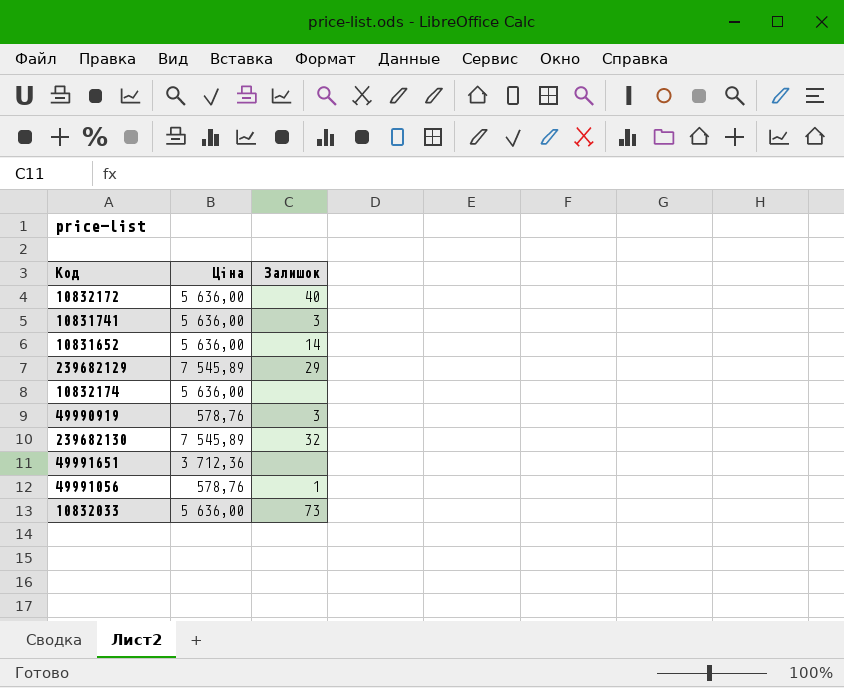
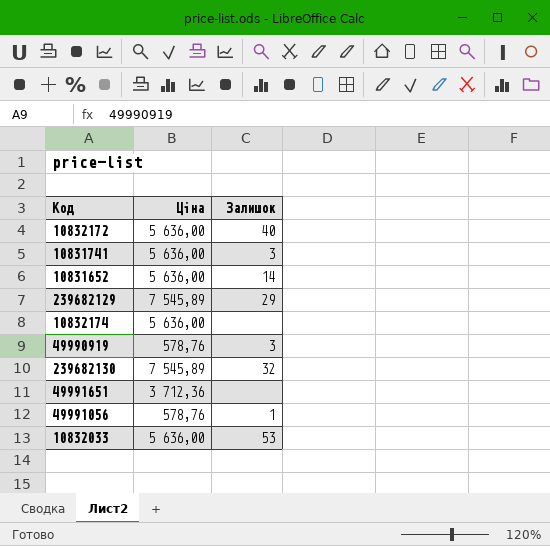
10832033 | Залишок: 73 -> 53

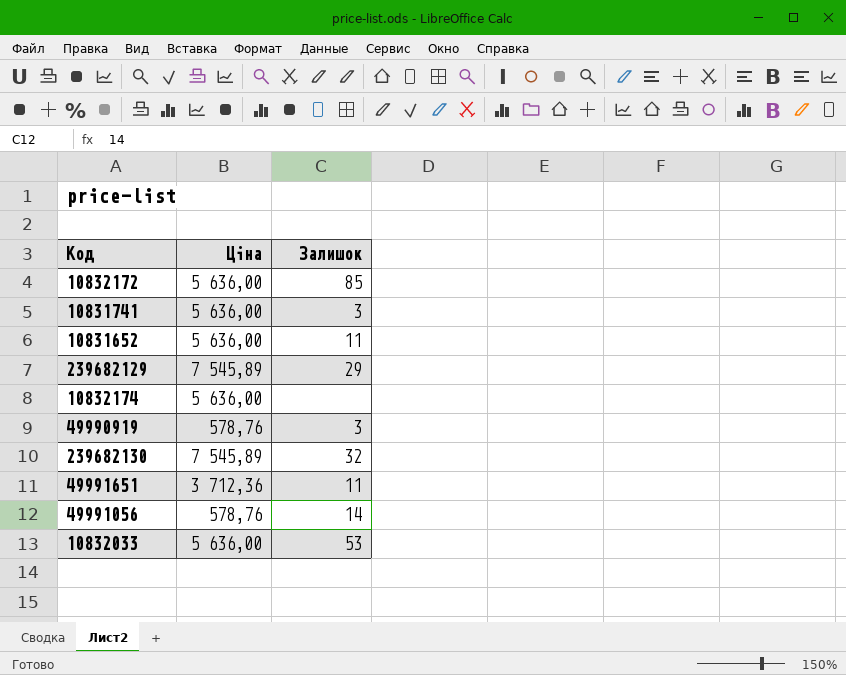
10832172 | Залишок: 40 -> 85
10831652 | Залишок: 14 -> 11
49991651 | Залишок: none -> 11
49991056 | Залишок: 1 -> 14

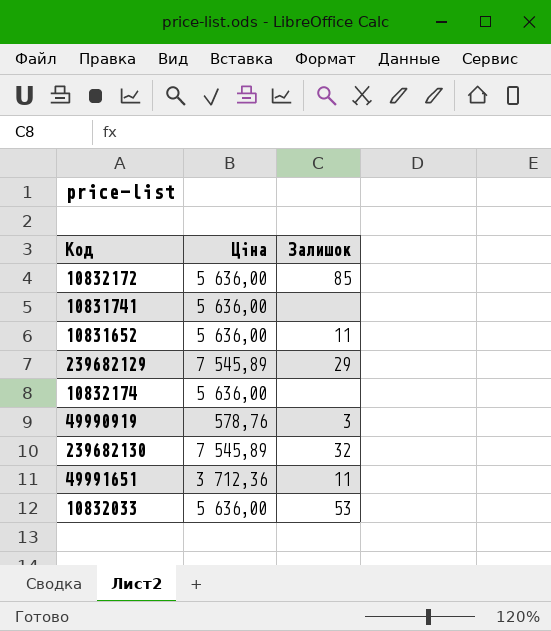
row 49991056: 578,76 | 14 -> none
10831741 | Залишок: 3 -> none

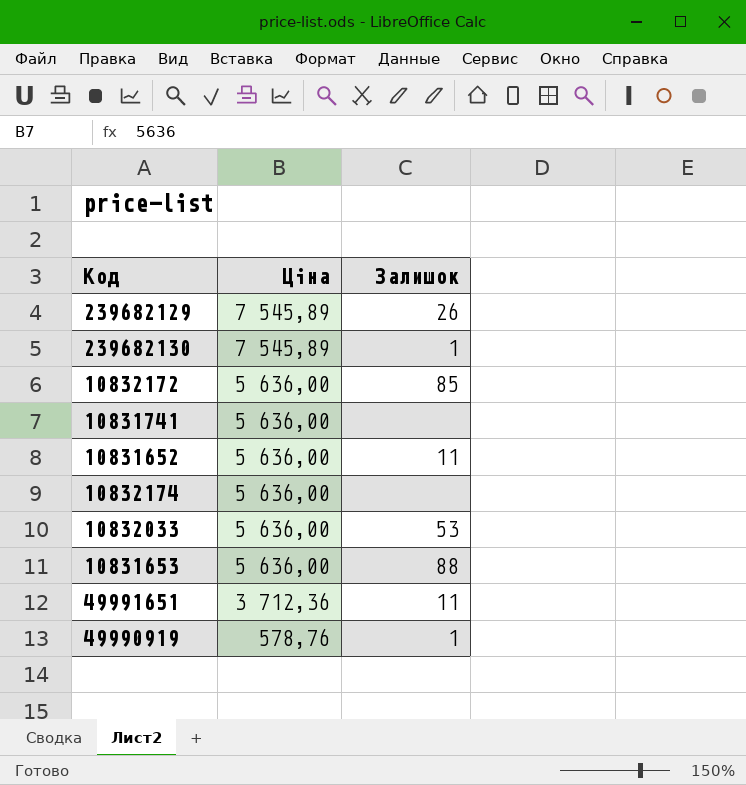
row order: none -> Ціна descending
239682129 | Залишок: 29 -> 26
239682130 | Залишок: 32 -> 1
row 10831653: none -> 5 636,00 | 88
49990919 | Залишок: 3 -> 1

